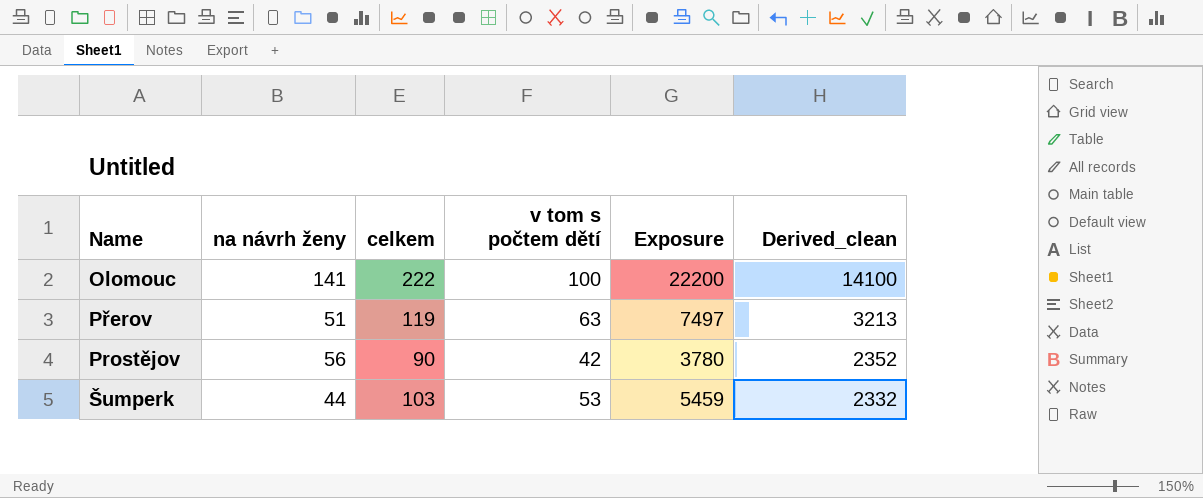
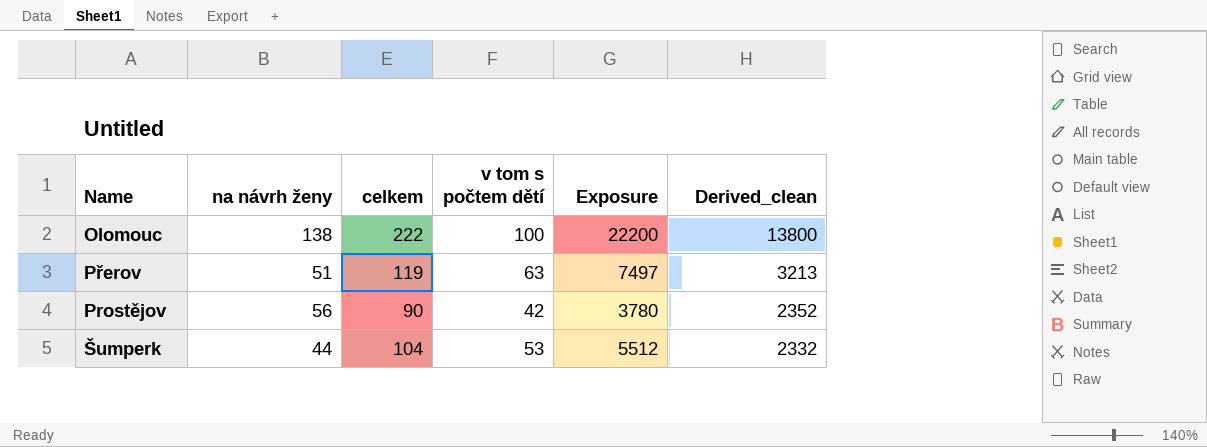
Olomouc | na návrh ženy: 141 -> 138
Olomouc | Derived_clean: 14100 -> 13800
Šumperk | celkem: 103 -> 104
Šumperk | Exposure: 5459 -> 5512

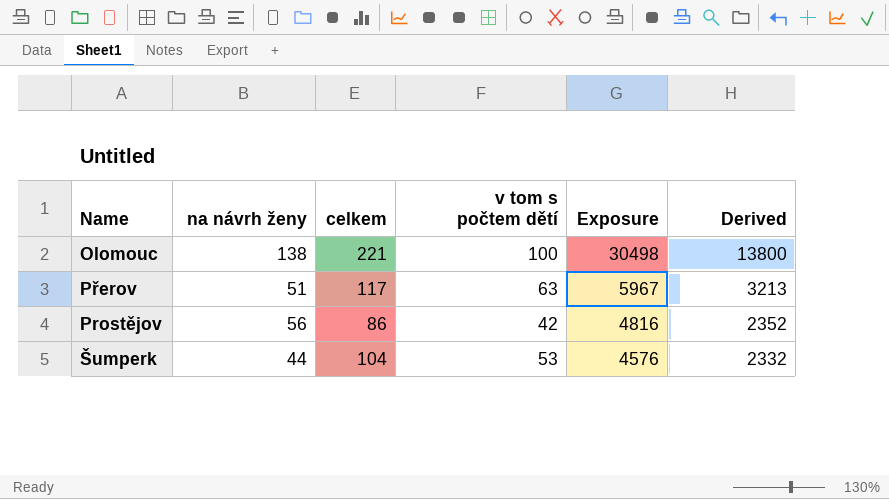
column Exposure | formula: [celkem] * [v tom s počtem dětí] -> [na návrh ženy] * [celkem]
column name: Derived_clean -> Derived
Olomouc | celkem: 222 -> 221
Přerov | celkem: 119 -> 117
Prostějov | celkem: 90 -> 86

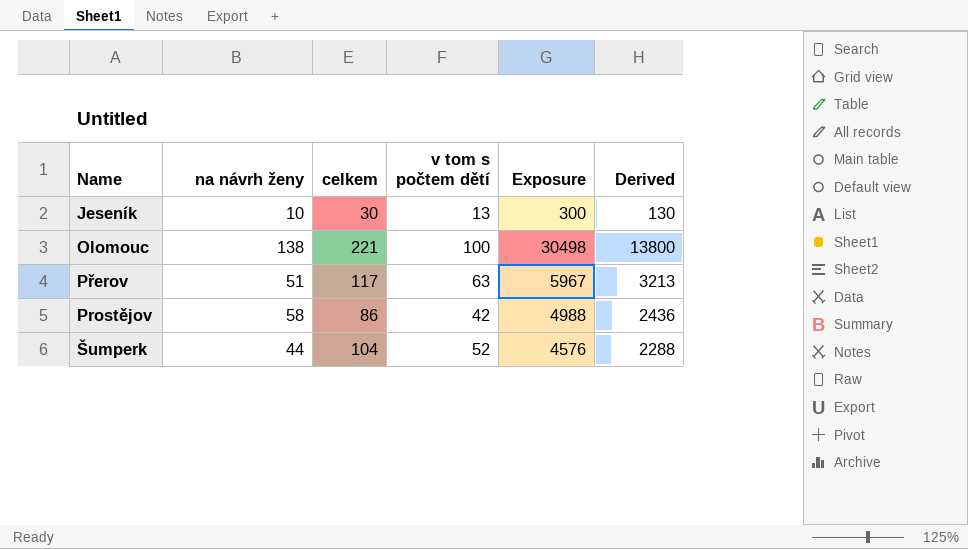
row Jeseník: none -> 10 | 30 | 13 | 300 | 130
Prostějov | na návrh ženy: 56 -> 58
Prostějov | Exposure: 4816 -> 4988
Prostějov | Derived: 2352 -> 2436
Šumperk | v tom s počtem dětí: 53 -> 52
Šumperk | Derived: 2332 -> 2288

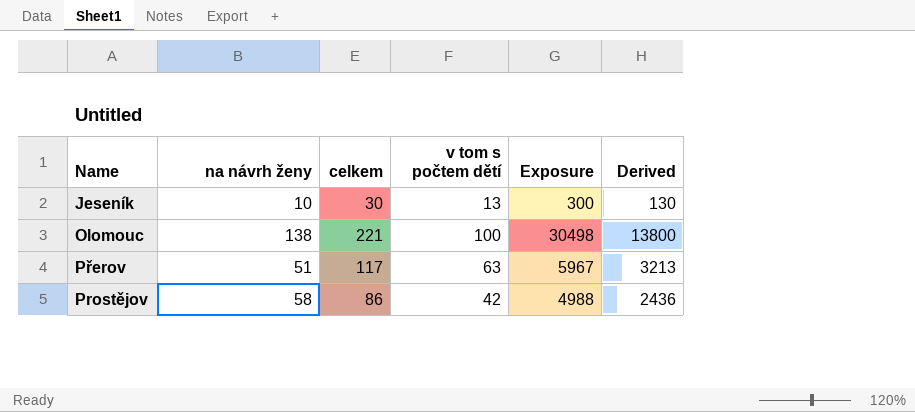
row Šumperk: 44 | 104 | 52 | 4576 | 2288 -> none

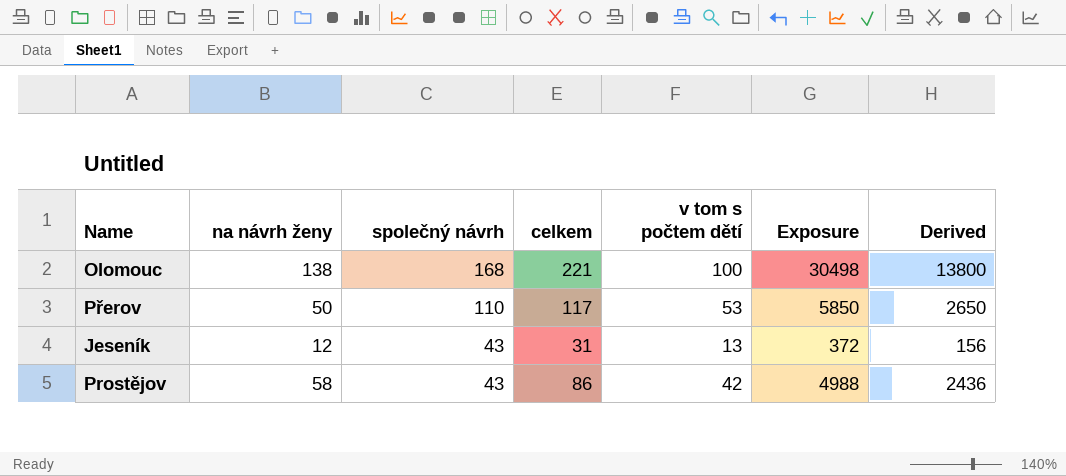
row order: Name ascending -> společný návrh descending
column společný návrh | position: none -> 3
Přerov | na návrh ženy: 51 -> 50
Přerov | v tom s počtem dětí: 63 -> 53
Přerov | Exposure: 5967 -> 5850
Přerov | Derived: 3213 -> 2650
Jeseník | na návrh ženy: 10 -> 12
Jeseník | celkem: 30 -> 31
Jeseník | Exposure: 300 -> 372
Jeseník | Derived: 130 -> 156

